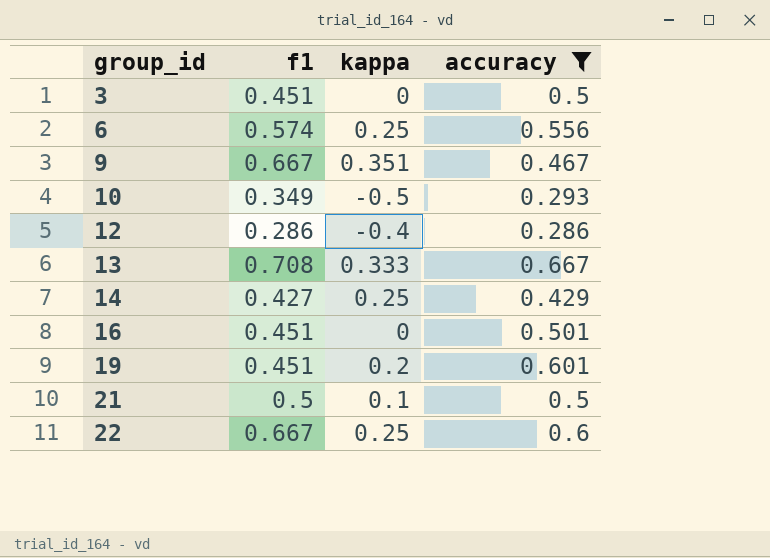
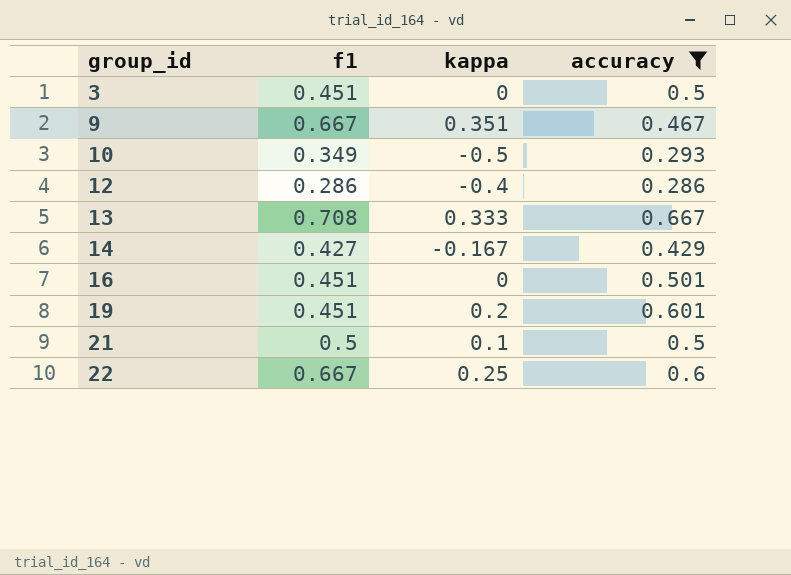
row 6: 0.574 | 0.25 | 0.556 -> none
14 | kappa: 0.25 -> -0.167

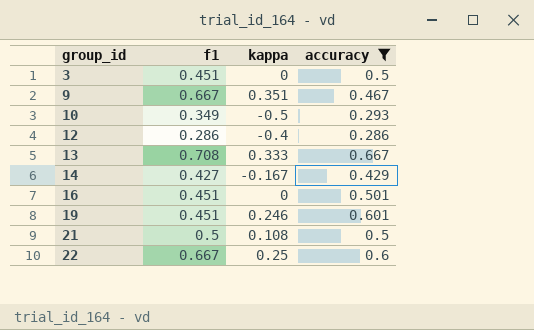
19 | kappa: 0.2 -> 0.246
21 | kappa: 0.1 -> 0.108

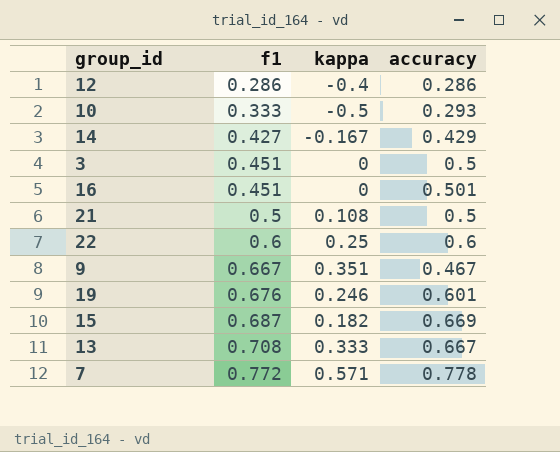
filter: accuracy <= 0.667 -> none
row order: group_id ascending -> f1 ascending
10 | f1: 0.349 -> 0.333
22 | f1: 0.667 -> 0.6
19 | f1: 0.451 -> 0.676

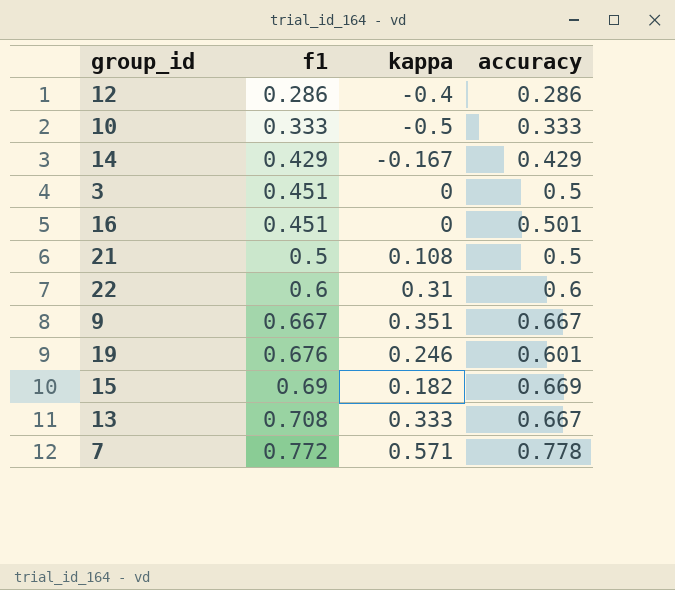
10 | accuracy: 0.293 -> 0.333
14 | f1: 0.427 -> 0.429
22 | kappa: 0.25 -> 0.31
9 | accuracy: 0.467 -> 0.667
15 | f1: 0.687 -> 0.69

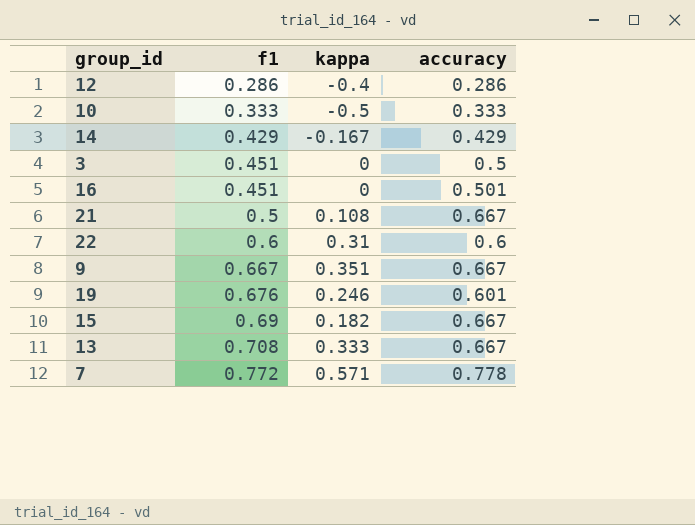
21 | accuracy: 0.5 -> 0.667
15 | accuracy: 0.669 -> 0.667

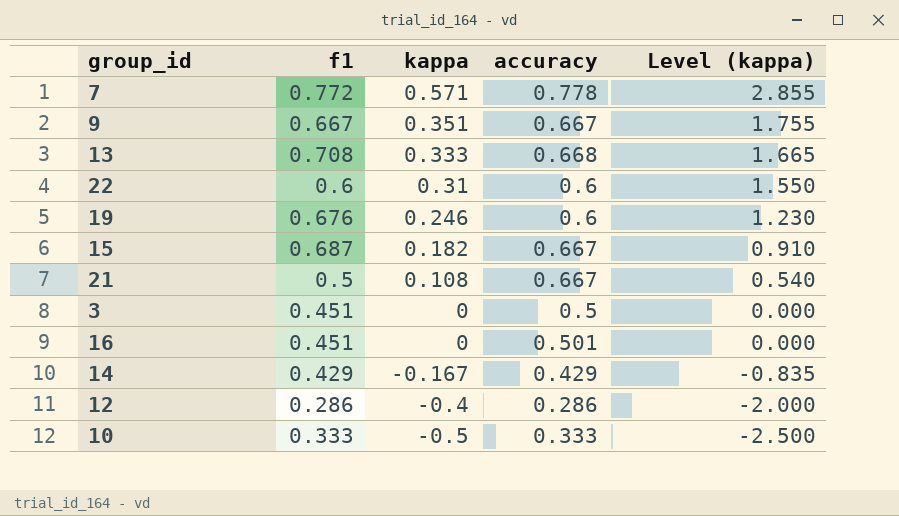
row order: f1 ascending -> kappa descending
column Level (kappa) | formula: none -> [kappa] * 5
13 | accuracy: 0.667 -> 0.668
19 | accuracy: 0.601 -> 0.6
15 | f1: 0.69 -> 0.687

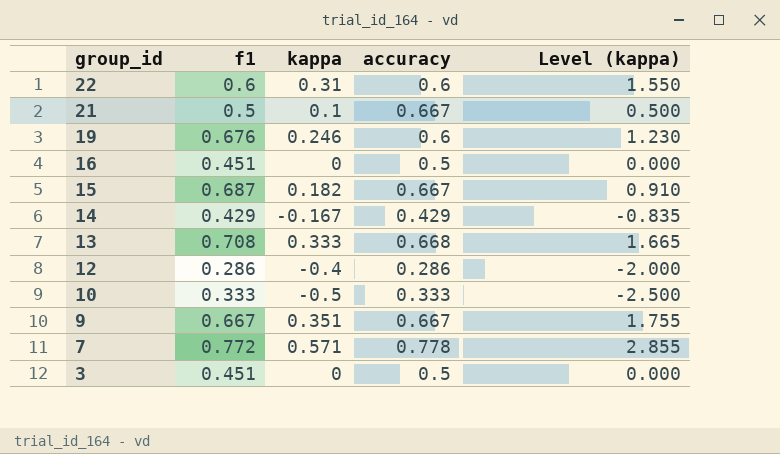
row order: kappa descending -> group_id descending
21 | kappa: 0.108 -> 0.1
21 | Level (kappa): 0.540 -> 0.500
16 | accuracy: 0.501 -> 0.5

